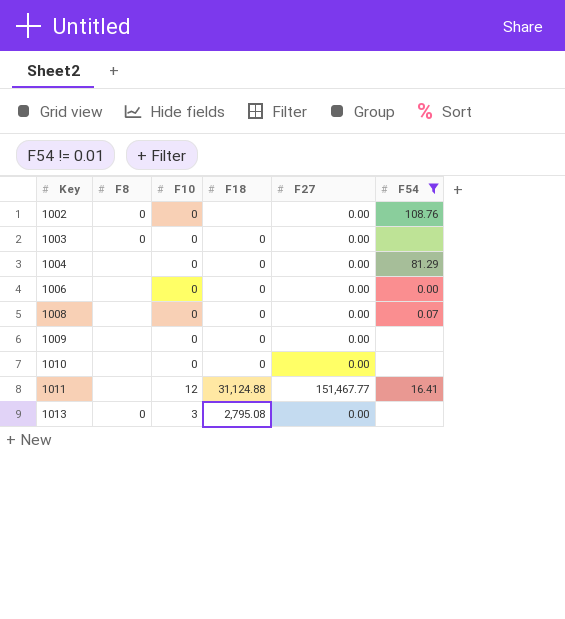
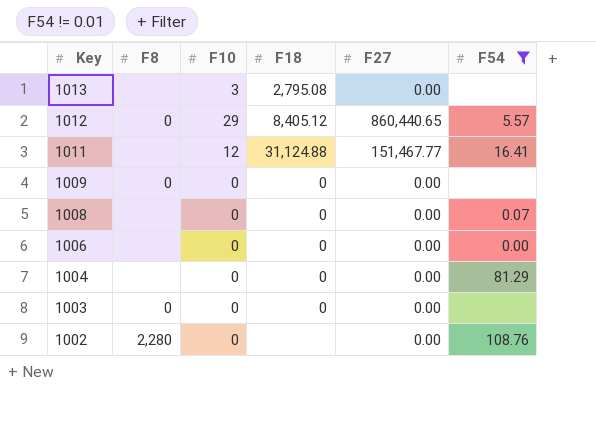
row order: Key ascending -> Key descending
row 1010: none | 0 | 0 | 0.00 | none -> none
1013 | F8: 0 -> none
row 1012: none -> 0 | 29 | 8,405.12 | 860,440.65 | 5.57
1009 | F8: none -> 0
1002 | F8: 0 -> 2,280

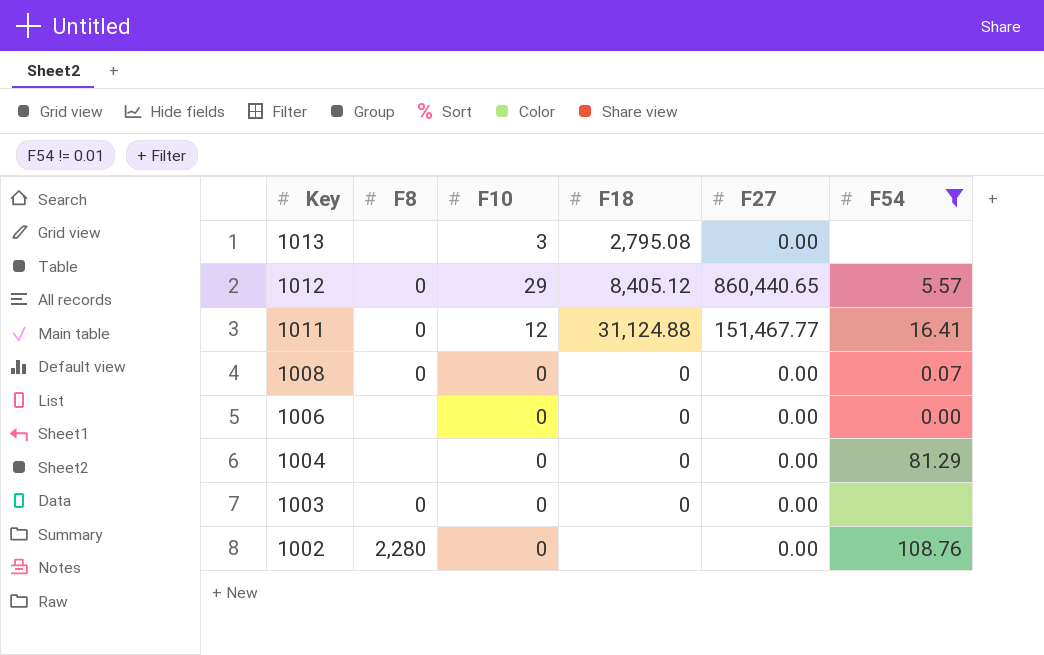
row 1009: 0 | 0 | 0 | 0.00 | none -> none
1011 | F8: none -> 0
1008 | F8: none -> 0

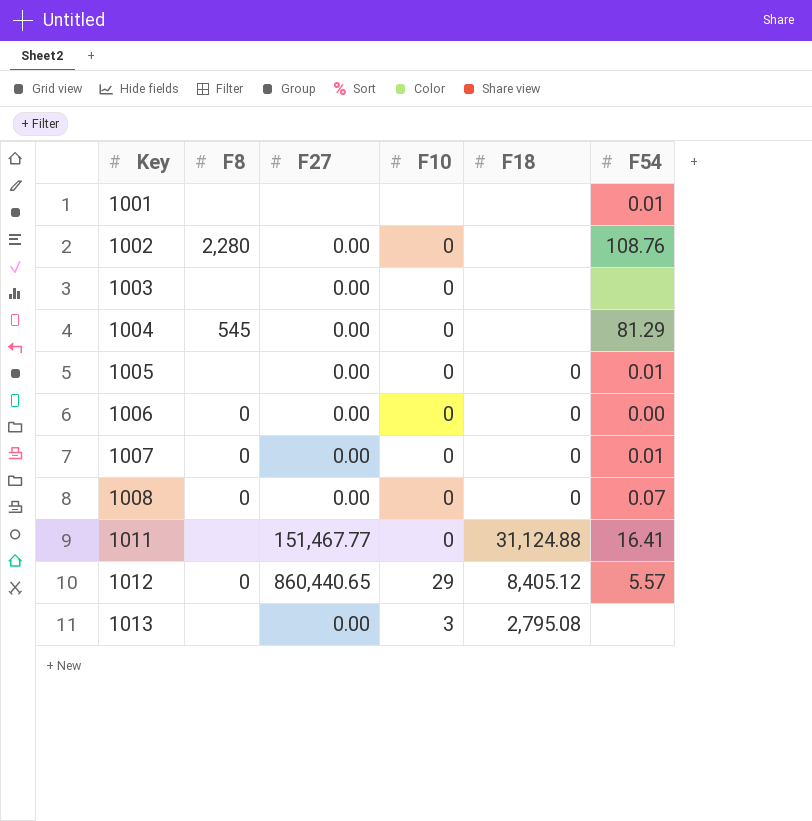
filter: F54 != 0.01 -> none
row order: Key descending -> Key ascending
column F27 | position: 5 -> 3
1003 | F8: 0 -> none
1003 | F18: 0 -> none
1004 | F8: none -> 545
1004 | F18: 0 -> none
1006 | F8: none -> 0
1011 | F8: 0 -> none
1011 | F10: 12 -> 0

